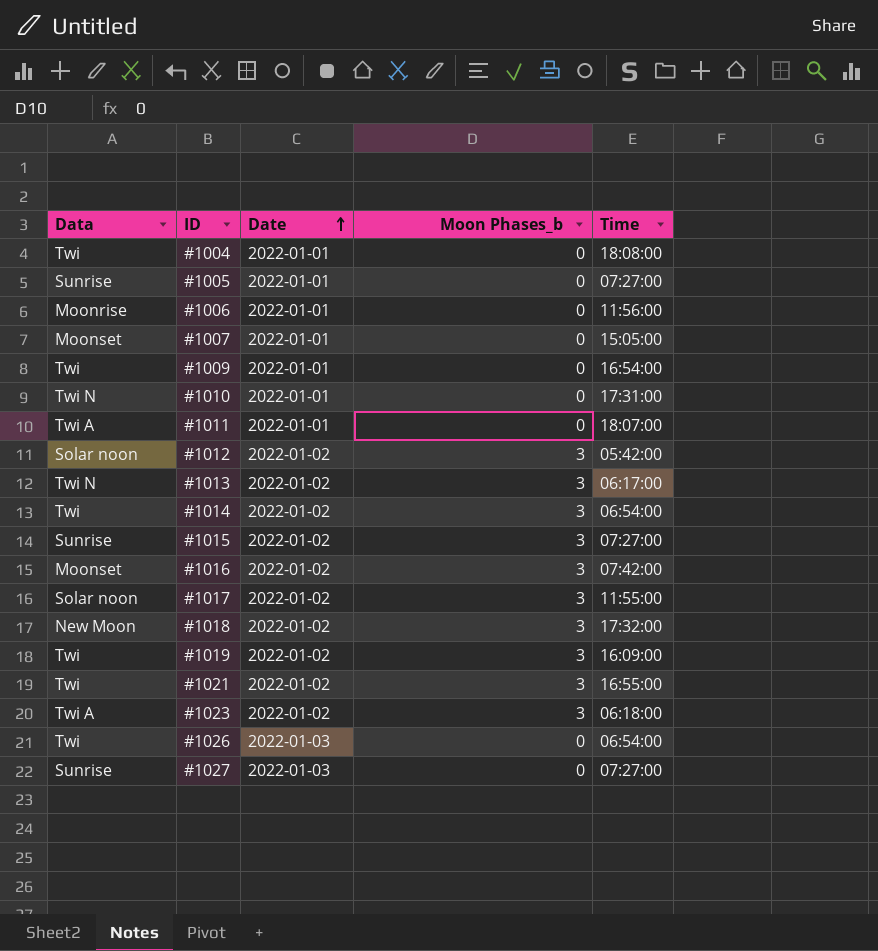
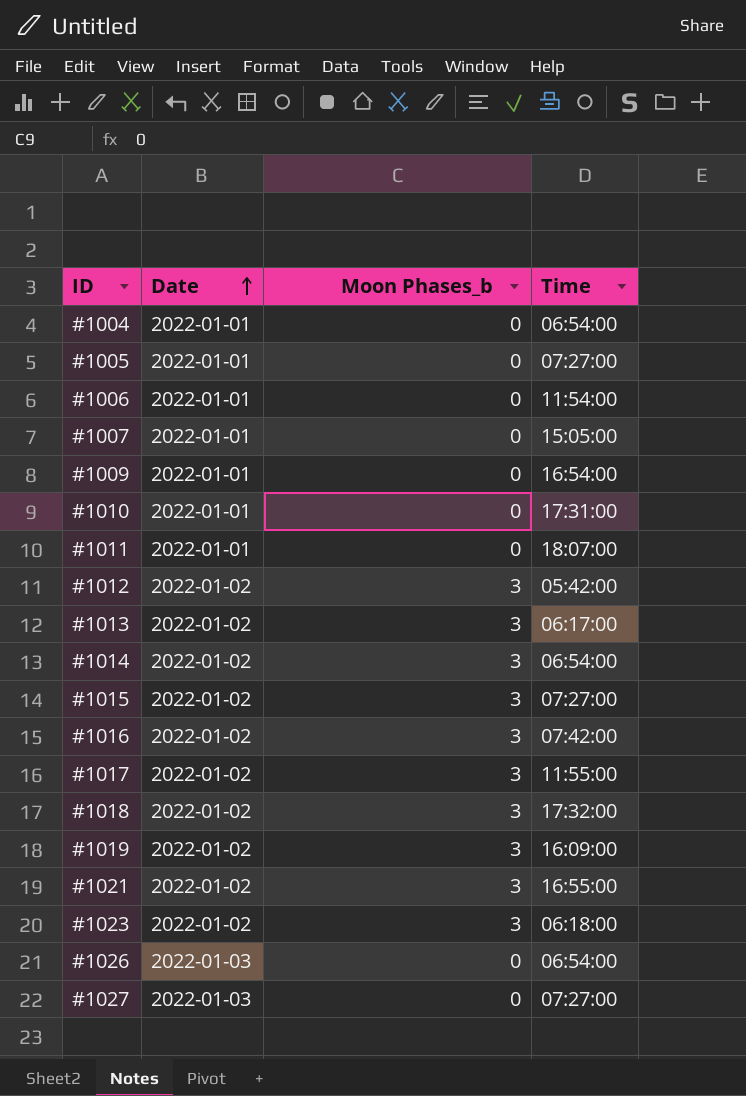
column Data | position: 1 -> none
#1004 | Time: 18:08:00 -> 06:54:00
#1006 | Time: 11:56:00 -> 11:54:00

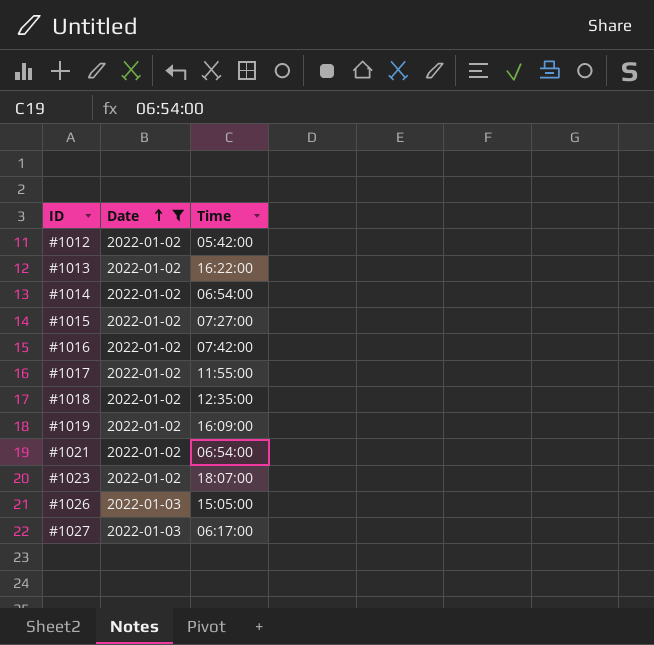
filter: none -> Date != 2022-01-01
column Moon Phases_b | position: 3 -> none
#1013 | Time: 06:17:00 -> 16:22:00
#1018 | Time: 17:32:00 -> 12:35:00
#1021 | Time: 16:55:00 -> 06:54:00
#1023 | Time: 06:18:00 -> 18:07:00
#1026 | Time: 06:54:00 -> 15:05:00
#1027 | Time: 07:27:00 -> 06:17:00

